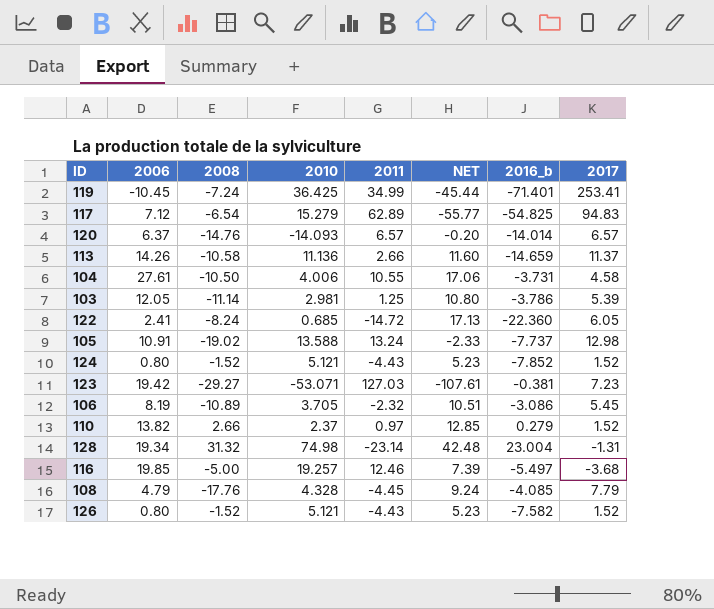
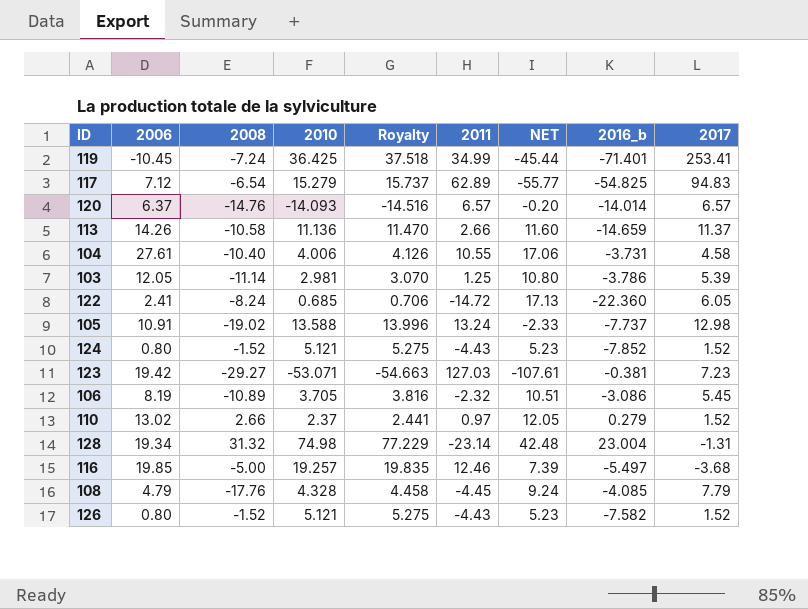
column Royalty | formula: none -> [2010] * 1.03
104 | 2008: -10.50 -> -10.40
110 | 2006: 13.82 -> 13.02
110 | NET: 12.85 -> 12.05

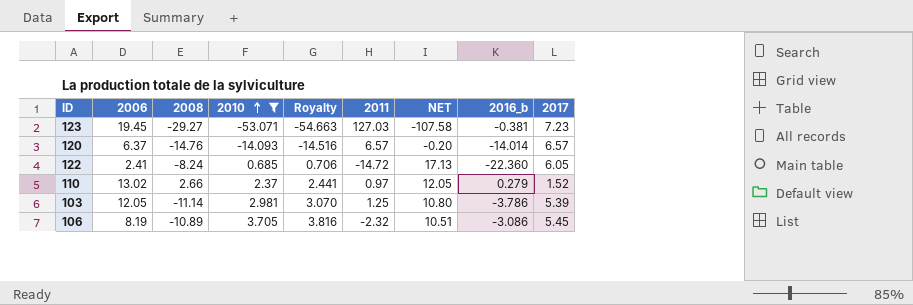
filter: none -> 2010 <= 3.705
row order: none -> 2010 ascending
123 | 2006: 19.42 -> 19.45
123 | NET: -107.61 -> -107.58

